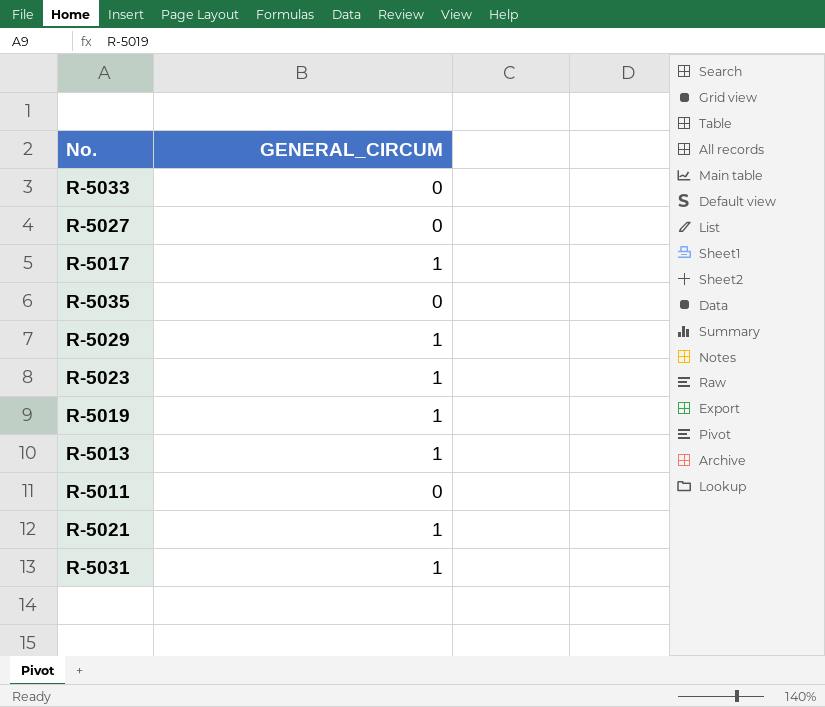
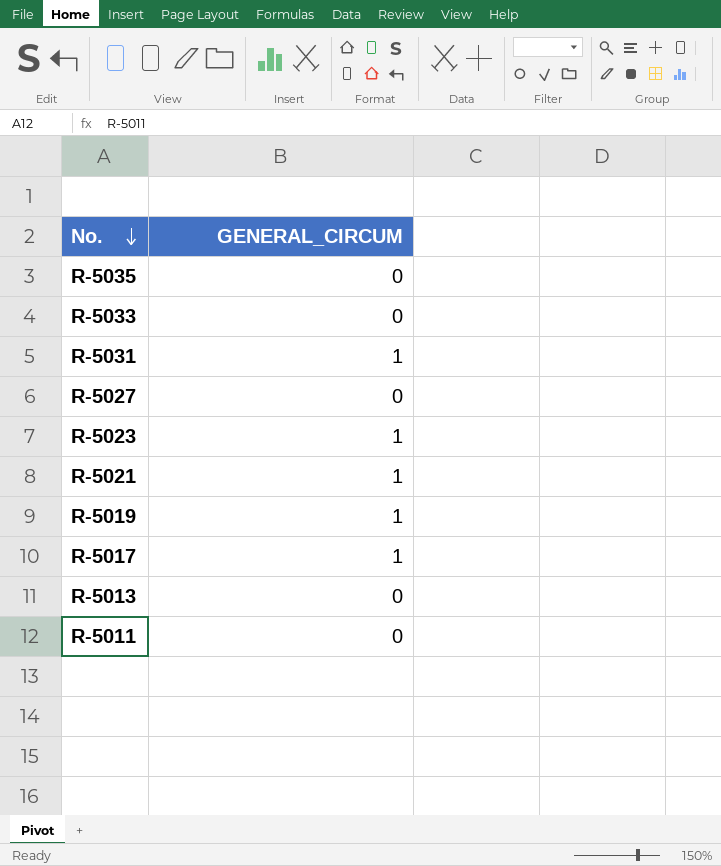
row order: none -> No. descending
row R-5029: 1 -> none
R-5013 | GENERAL_CIRCUM: 1 -> 0

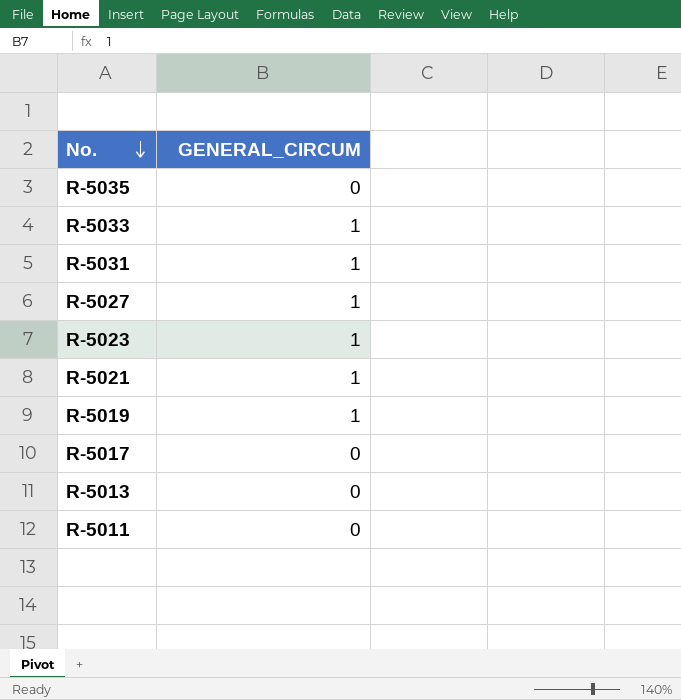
R-5033 | GENERAL_CIRCUM: 0 -> 1
R-5027 | GENERAL_CIRCUM: 0 -> 1
R-5017 | GENERAL_CIRCUM: 1 -> 0

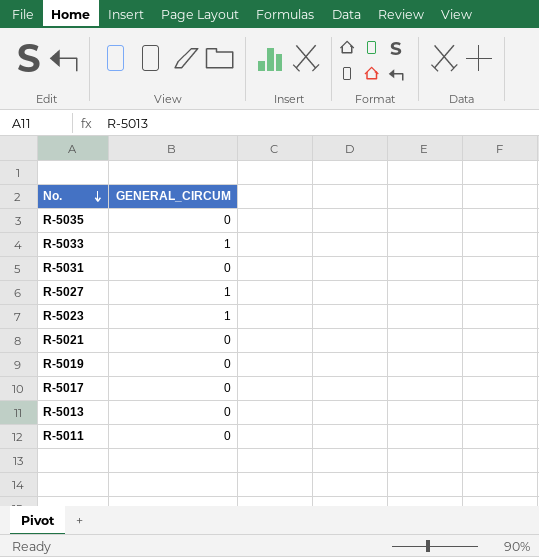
R-5031 | GENERAL_CIRCUM: 1 -> 0
R-5021 | GENERAL_CIRCUM: 1 -> 0
R-5019 | GENERAL_CIRCUM: 1 -> 0

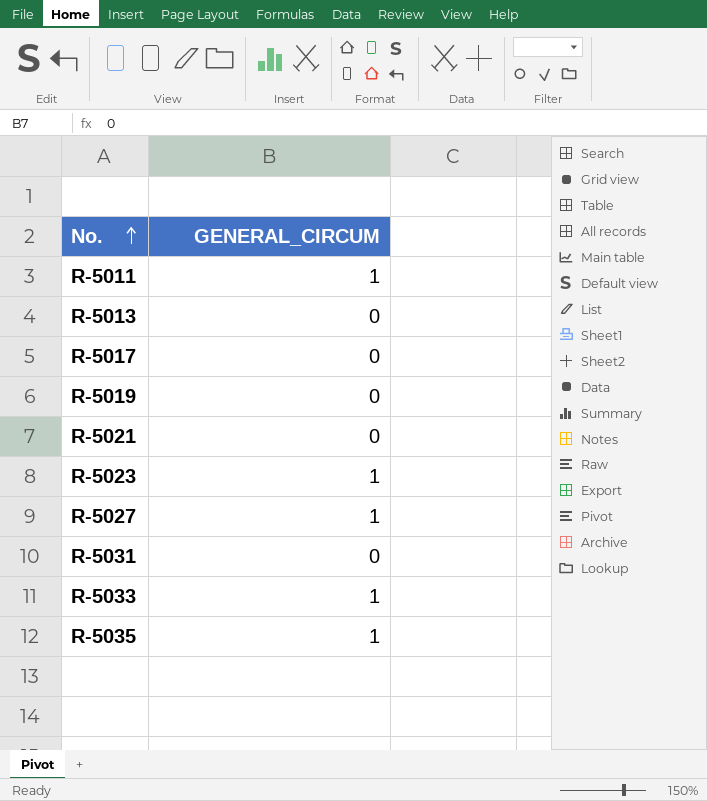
row order: No. descending -> No. ascending
R-5011 | GENERAL_CIRCUM: 0 -> 1
R-5035 | GENERAL_CIRCUM: 0 -> 1

